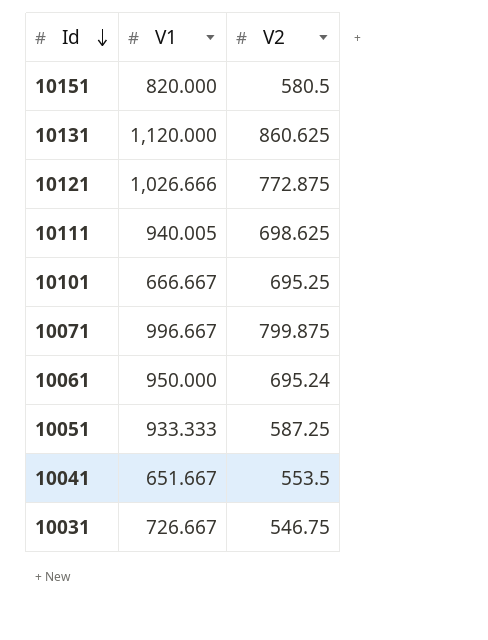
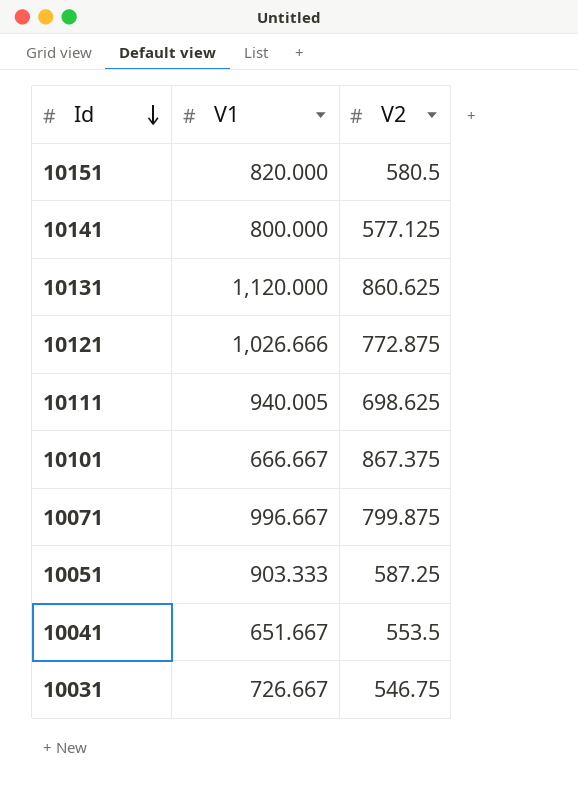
row 10061: 950.000 | 695.24 -> none
row 10141: none -> 800.000 | 577.125
10101 | V2: 695.25 -> 867.375
10051 | V1: 933.333 -> 903.333

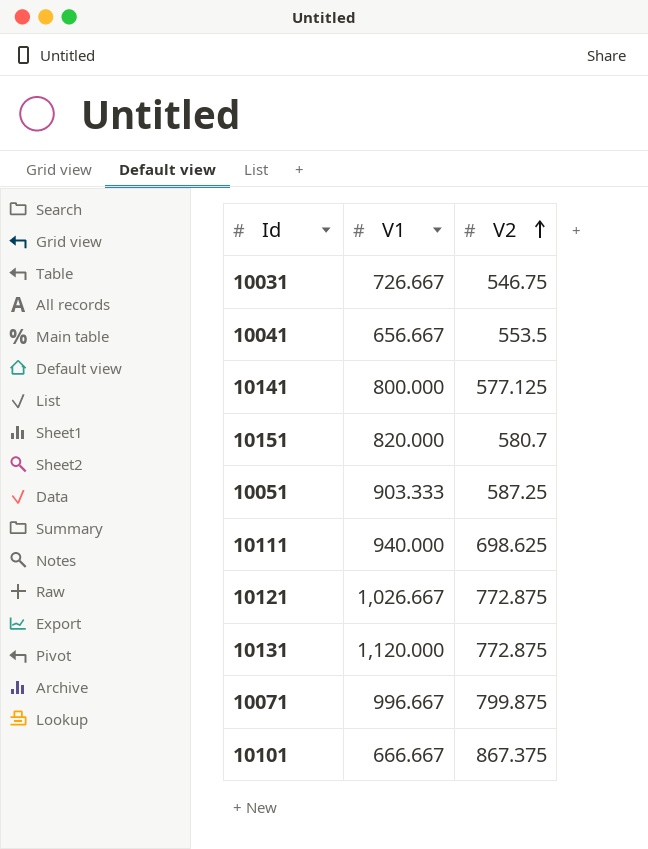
row order: Id descending -> V2 ascending
10041 | V1: 651.667 -> 656.667
10151 | V2: 580.5 -> 580.7
10111 | V1: 940.005 -> 940.000
10121 | V1: 1,026.666 -> 1,026.667
10131 | V2: 860.625 -> 772.875

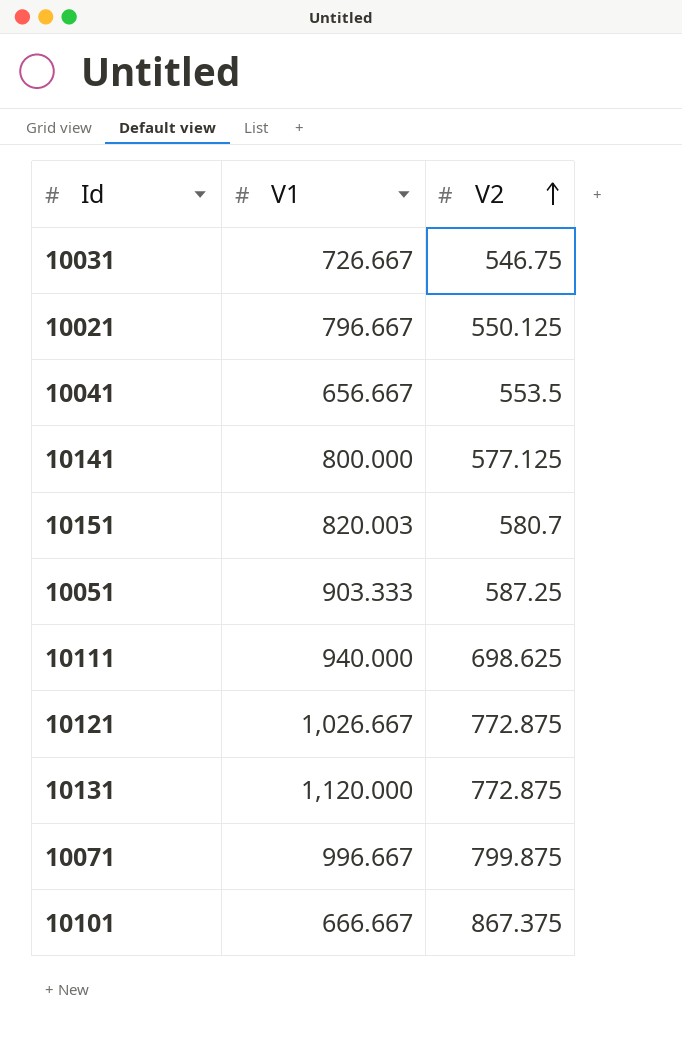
row 10021: none -> 796.667 | 550.125
10151 | V1: 820.000 -> 820.003

